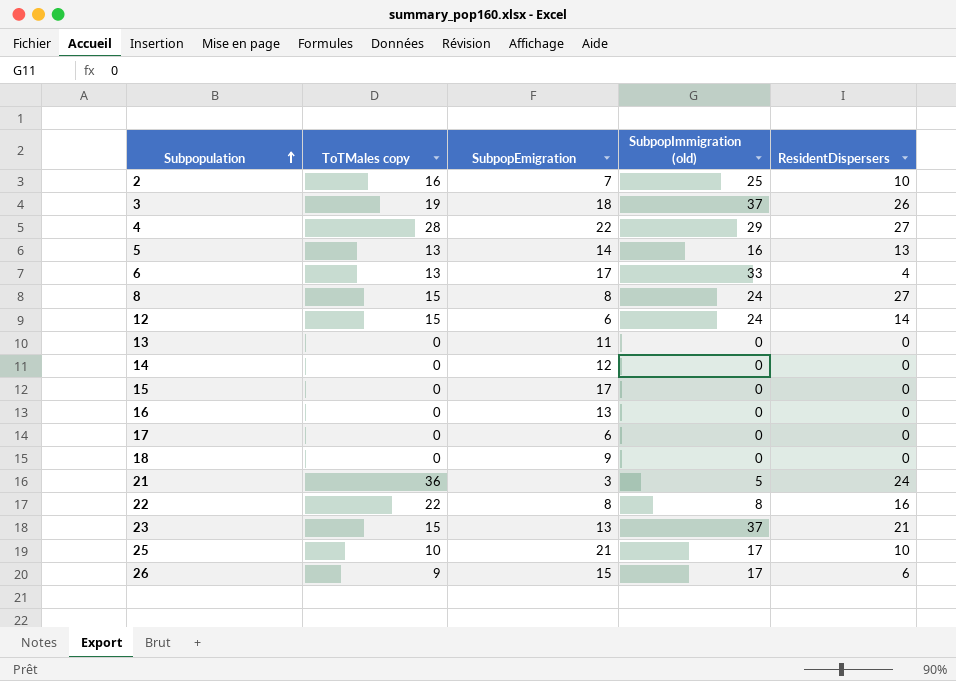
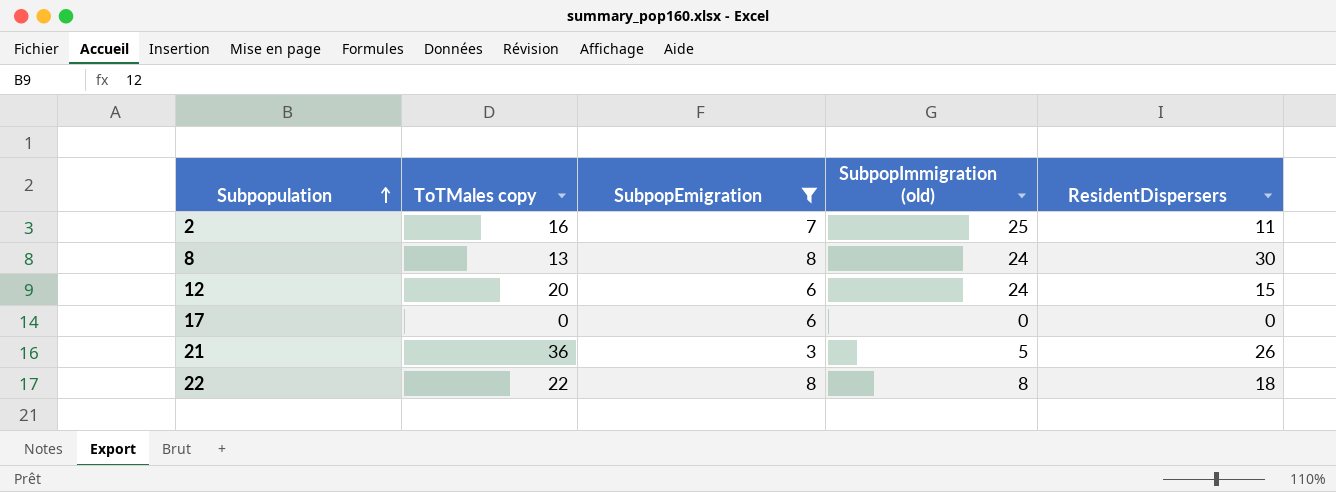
filter: none -> SubpopEmigration <= 8
2 | ResidentDispersers: 10 -> 11
8 | ToTMales copy: 15 -> 13
8 | ResidentDispersers: 27 -> 30
12 | ToTMales copy: 15 -> 20
12 | ResidentDispersers: 14 -> 15
21 | ResidentDispersers: 24 -> 26
22 | ResidentDispersers: 16 -> 18

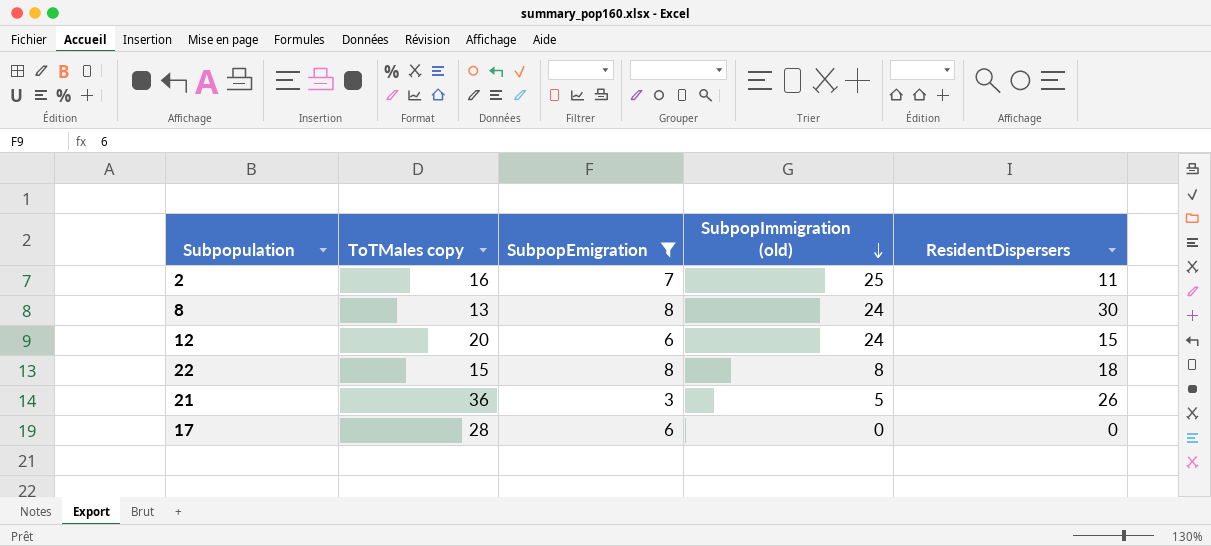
row order: Subpopulation ascending -> SubpopImmigration (old) descending
22 | ToTMales copy: 22 -> 15
17 | ToTMales copy: 0 -> 28

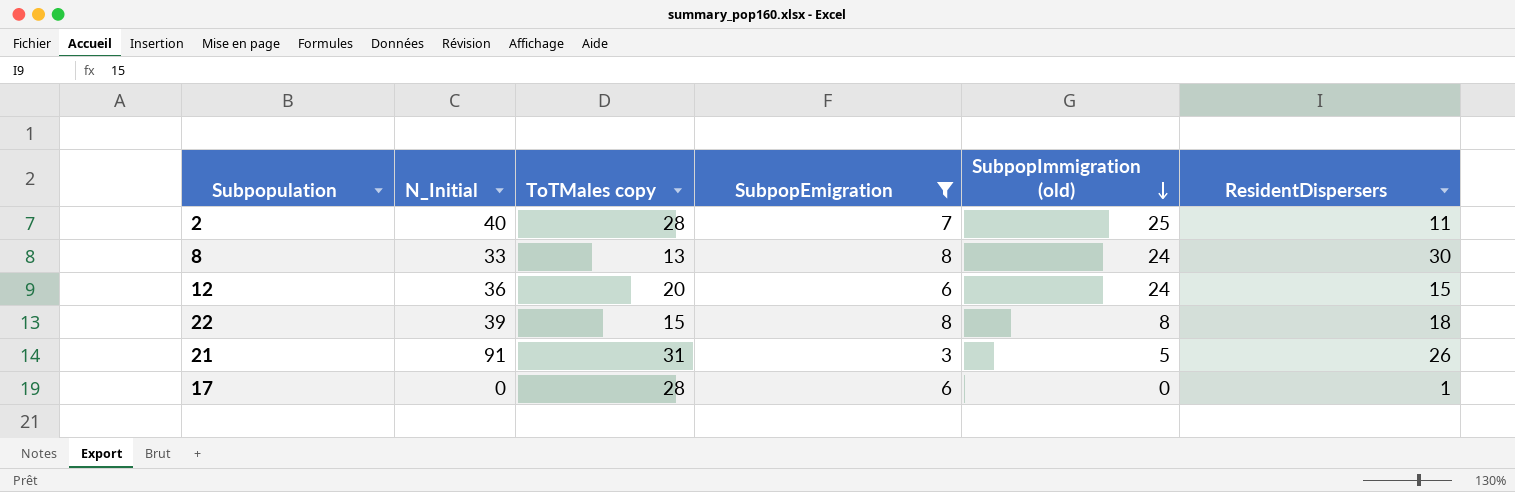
column N_Initial | position: none -> 2
2 | ToTMales copy: 16 -> 28
21 | ToTMales copy: 36 -> 31
17 | ResidentDispersers: 0 -> 1

